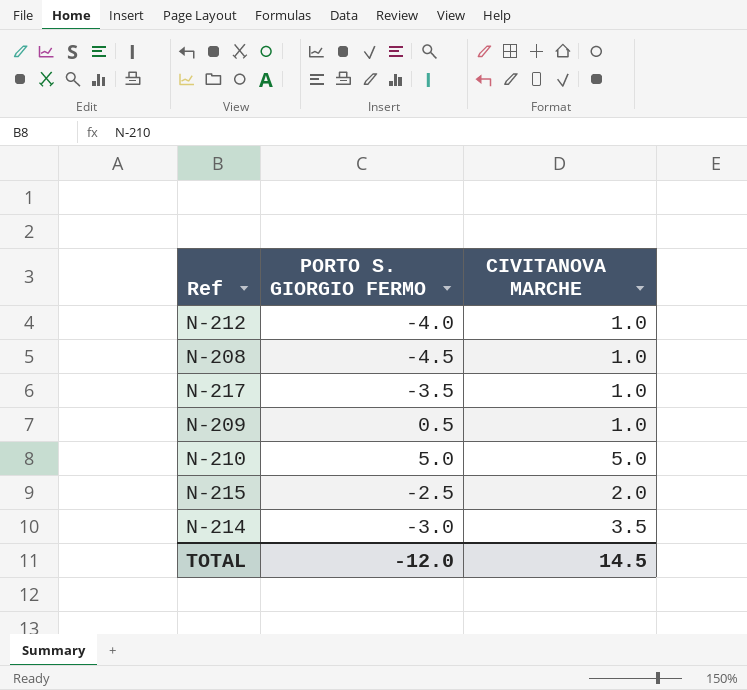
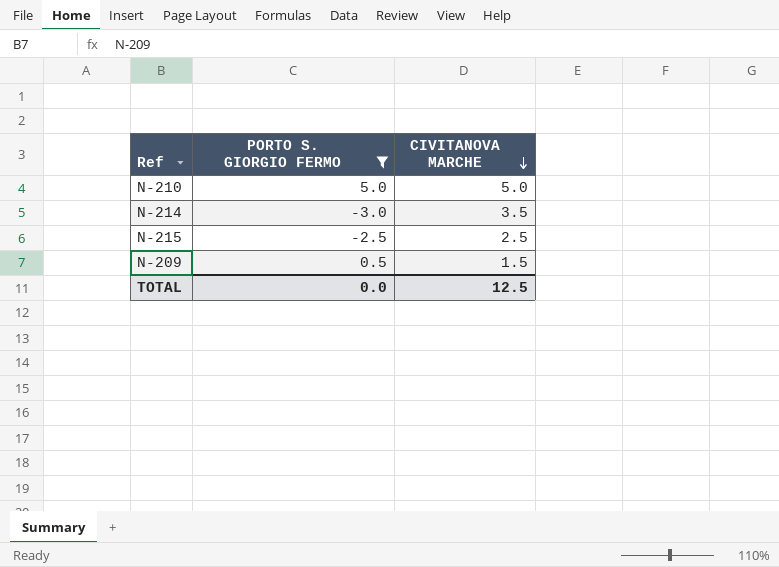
filter: none -> PORTO S. GIORGIO FERMO >= -3.0
row order: none -> CIVITANOVA MARCHE descending
N-215 | CIVITANOVA MARCHE: 2.0 -> 2.5
N-209 | CIVITANOVA MARCHE: 1.0 -> 1.5
TOTAL | PORTO S. GIORGIO FERMO: -12.0 -> 0.0
TOTAL | CIVITANOVA MARCHE: 14.5 -> 12.5

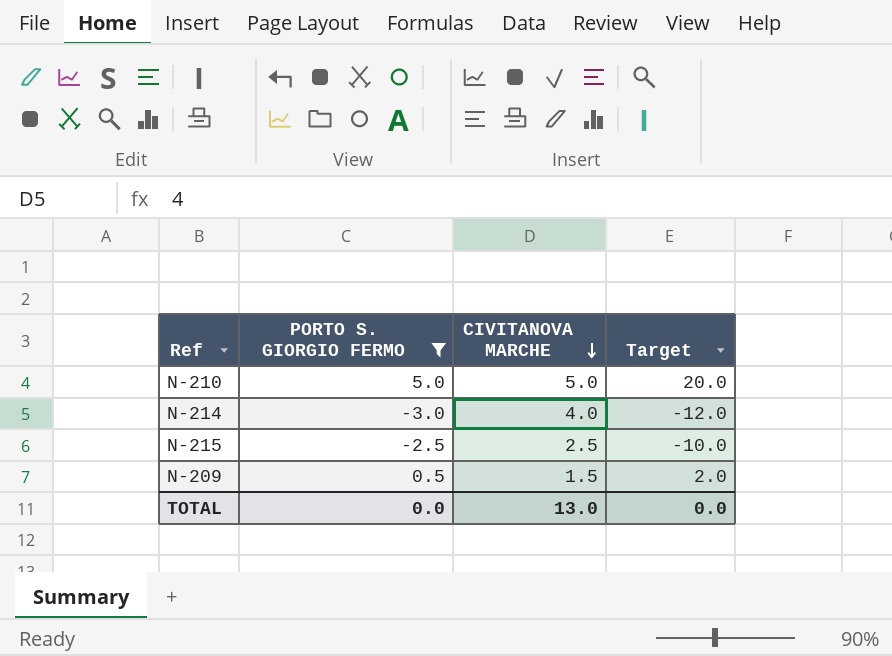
column Target | formula: none -> [PORTO S. GIORGIO FERMO] * 4
N-214 | CIVITANOVA MARCHE: 3.5 -> 4.0
TOTAL | CIVITANOVA MARCHE: 12.5 -> 13.0

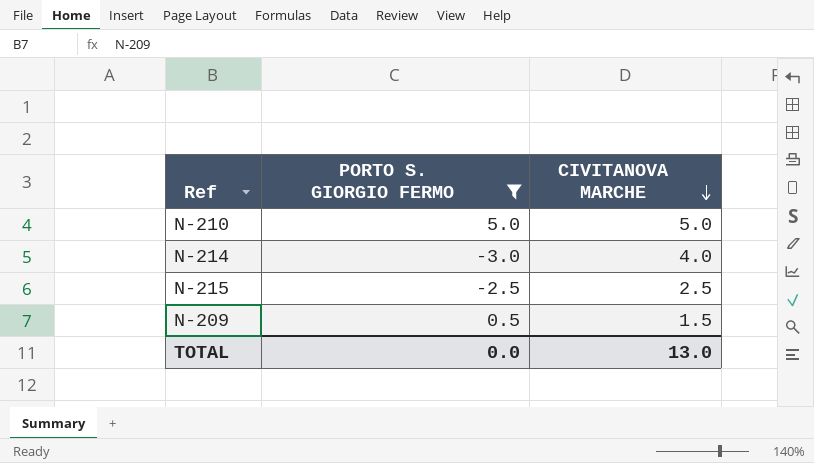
column Target | formula: [PORTO S. GIORGIO FERMO] * 4 -> none

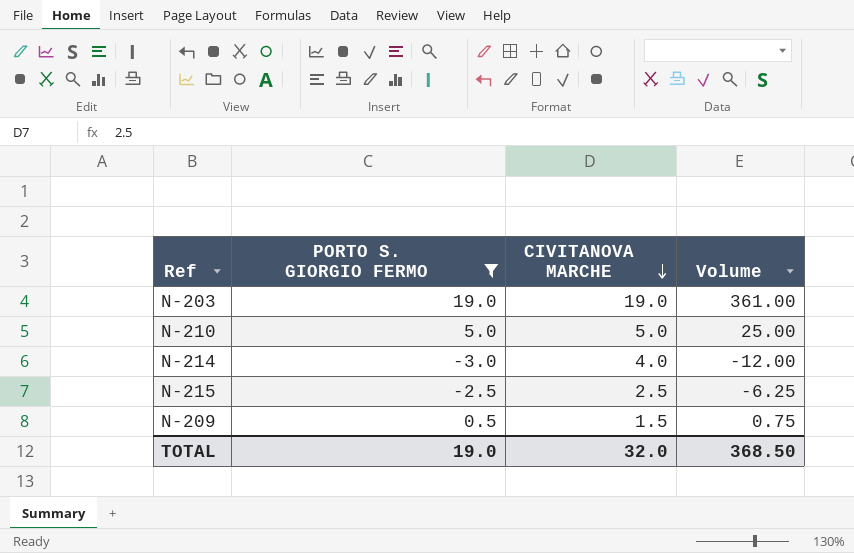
column Volume | formula: none -> [PORTO S. GIORGIO FERMO] * [CIVITANOVA MARCHE]
row N-203: none -> 19.0 | 19.0 | 361.00
TOTAL | PORTO S. GIORGIO FERMO: 0.0 -> 19.0
TOTAL | CIVITANOVA MARCHE: 13.0 -> 32.0

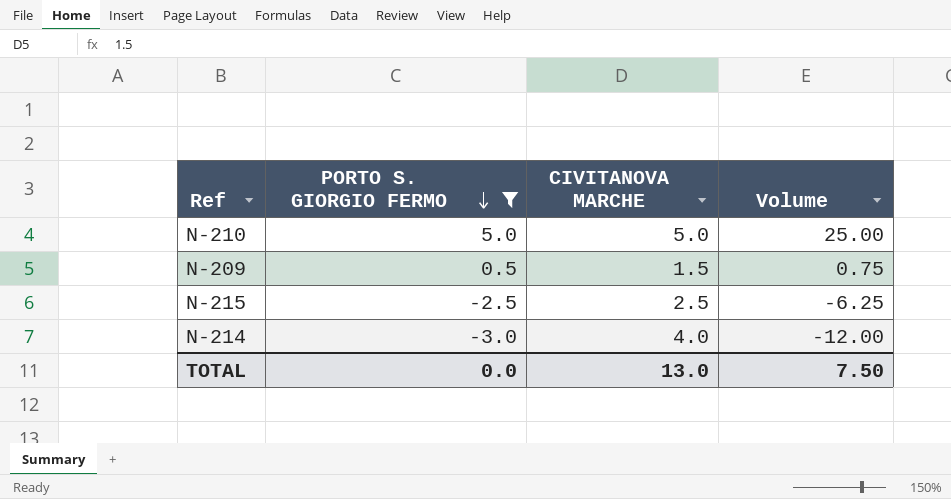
row order: CIVITANOVA MARCHE descending -> PORTO S. GIORGIO FERMO descending
row N-203: 19.0 | 19.0 | 361.00 -> none
TOTAL | PORTO S. GIORGIO FERMO: 19.0 -> 0.0
TOTAL | CIVITANOVA MARCHE: 32.0 -> 13.0
TOTAL | Volume: 368.50 -> 7.50

